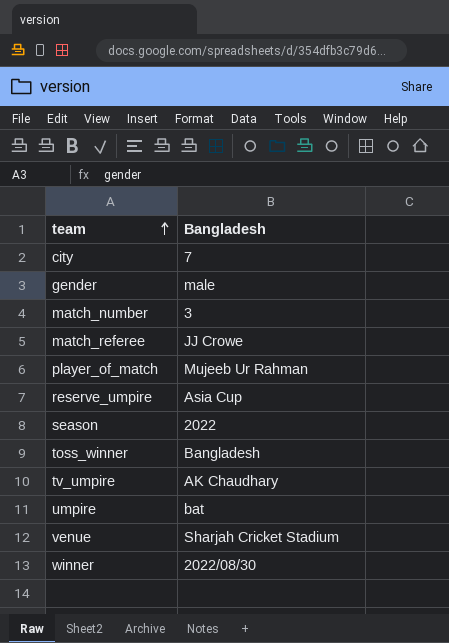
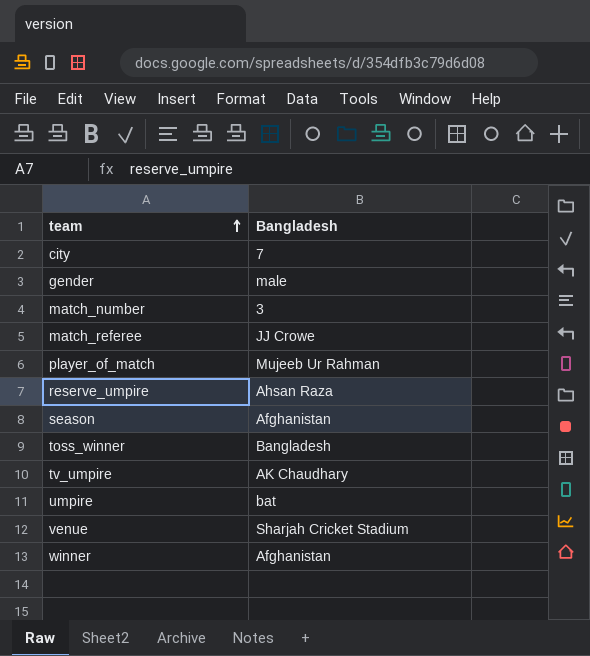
reserve_umpire | Bangladesh: Asia Cup -> Ahsan Raza
season | Bangladesh: 2022 -> Afghanistan
winner | Bangladesh: 2022/08/30 -> Afghanistan

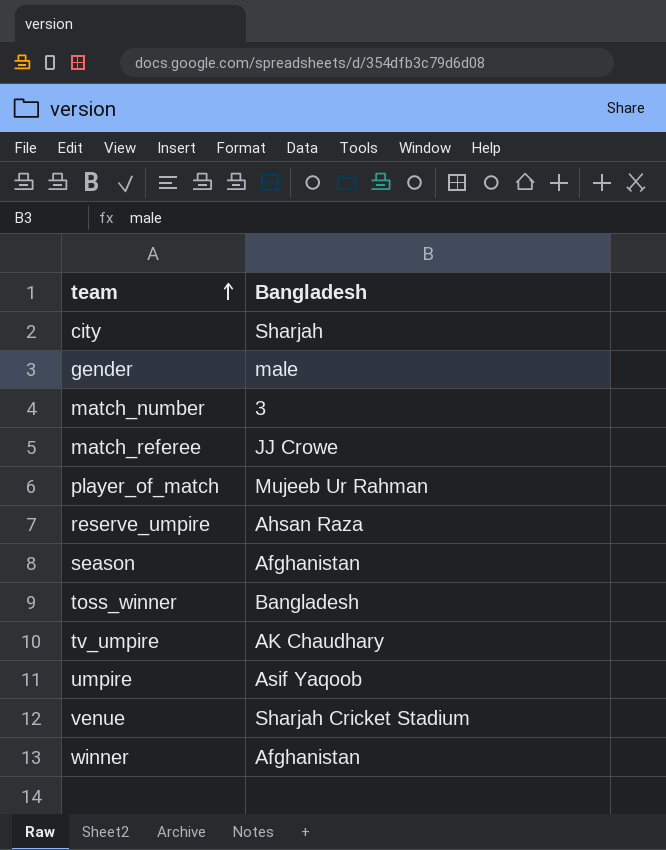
city | Bangladesh: 7 -> Sharjah
umpire | Bangladesh: bat -> Asif Yaqoob

